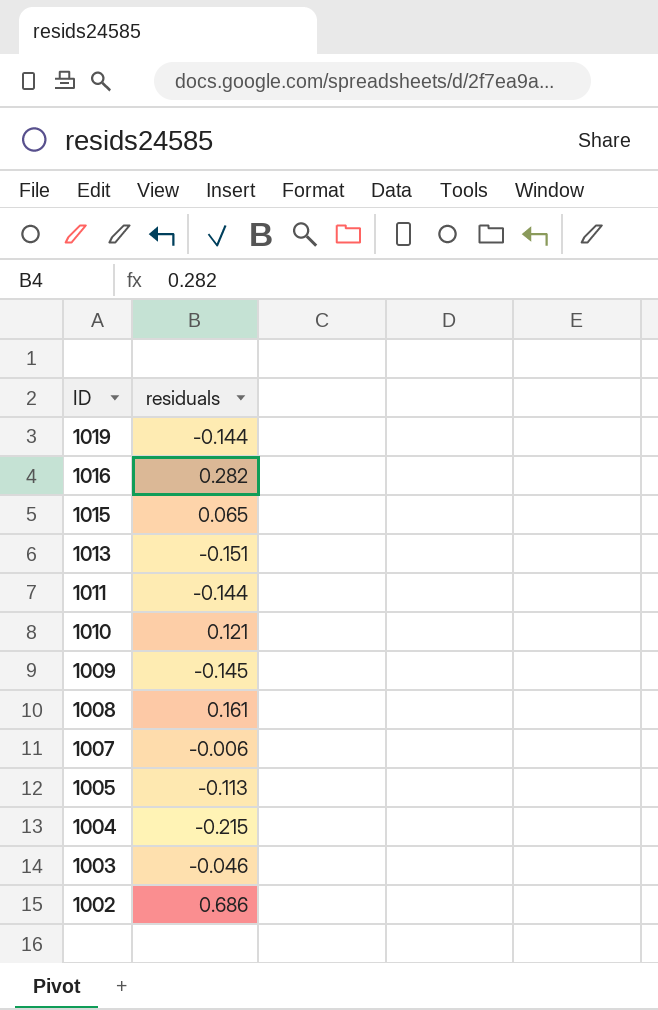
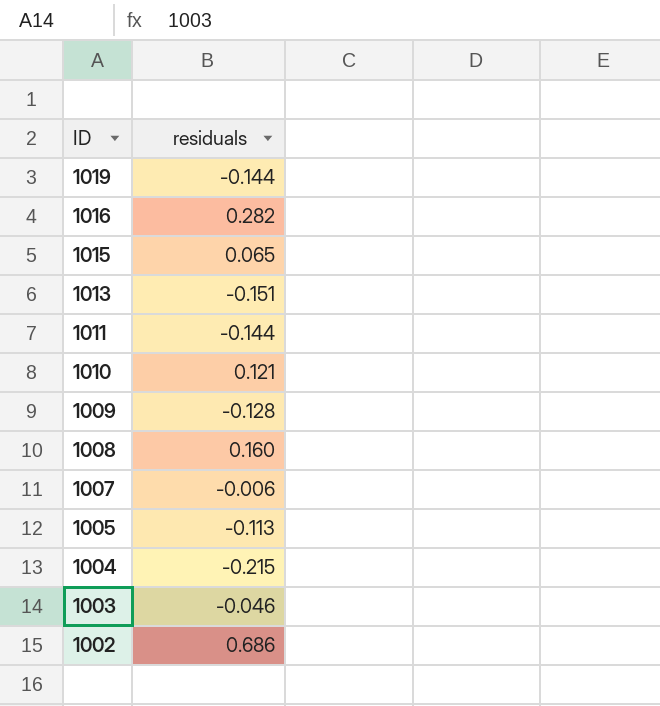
1009 | residuals: -0.145 -> -0.128
1008 | residuals: 0.161 -> 0.160

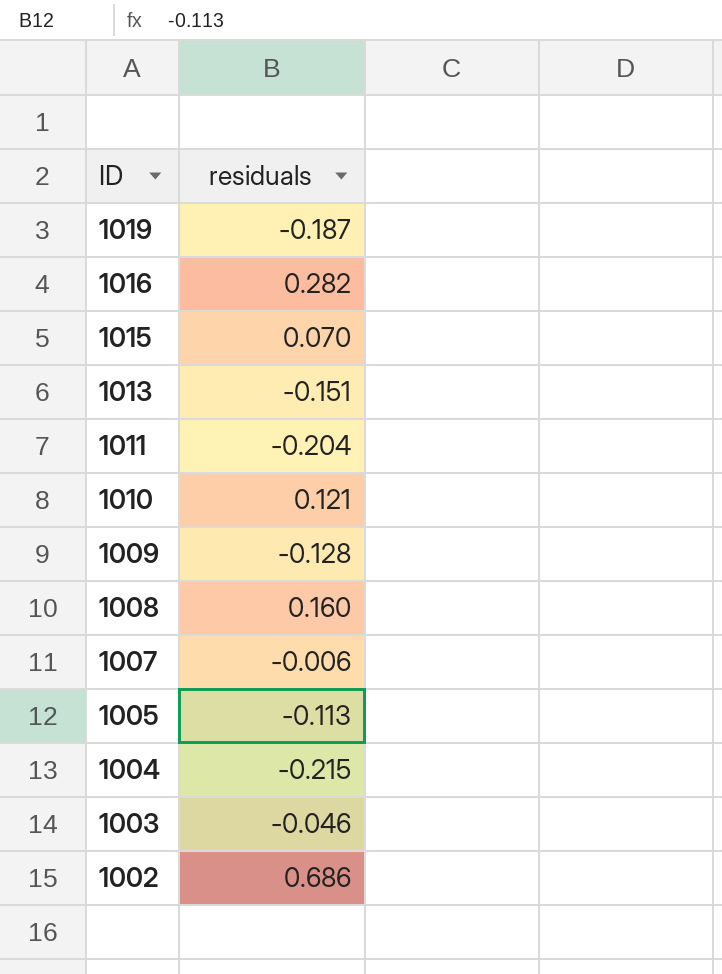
1019 | residuals: -0.144 -> -0.187
1015 | residuals: 0.065 -> 0.070
1011 | residuals: -0.144 -> -0.204

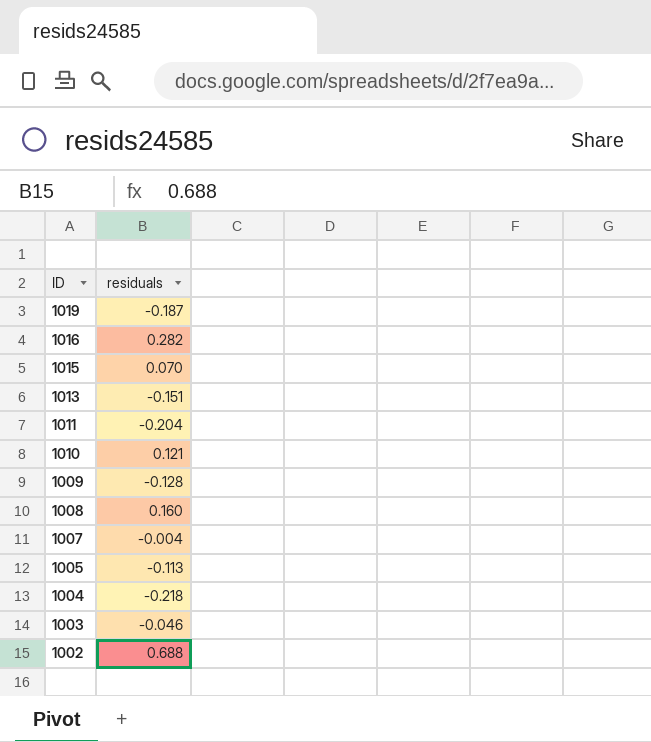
1007 | residuals: -0.006 -> -0.004
1004 | residuals: -0.215 -> -0.218
1002 | residuals: 0.686 -> 0.688

